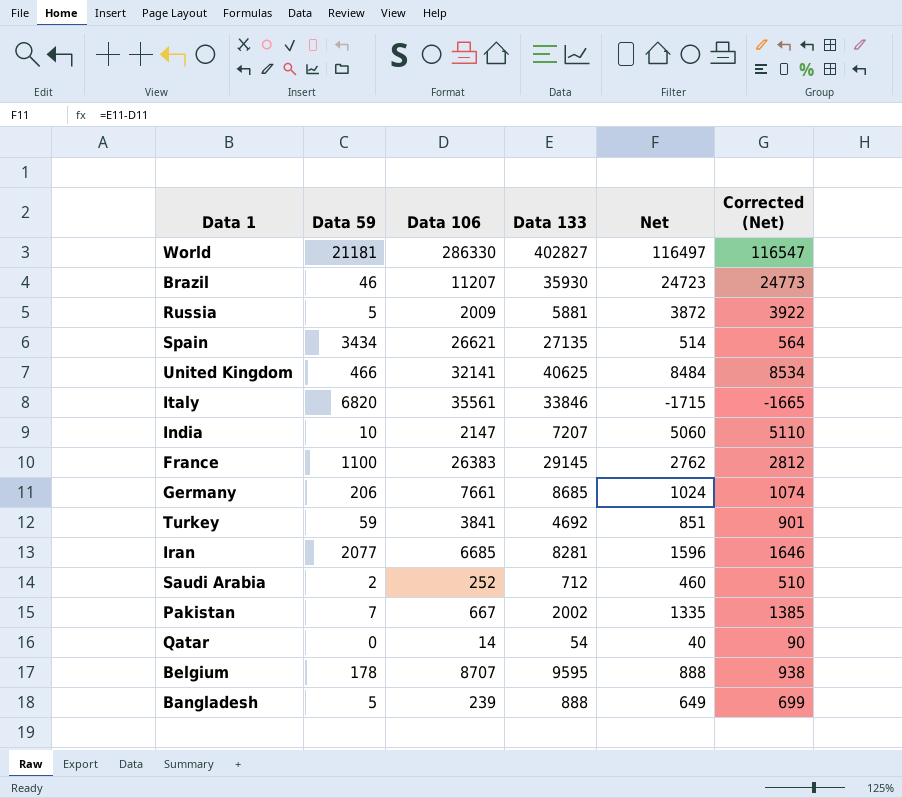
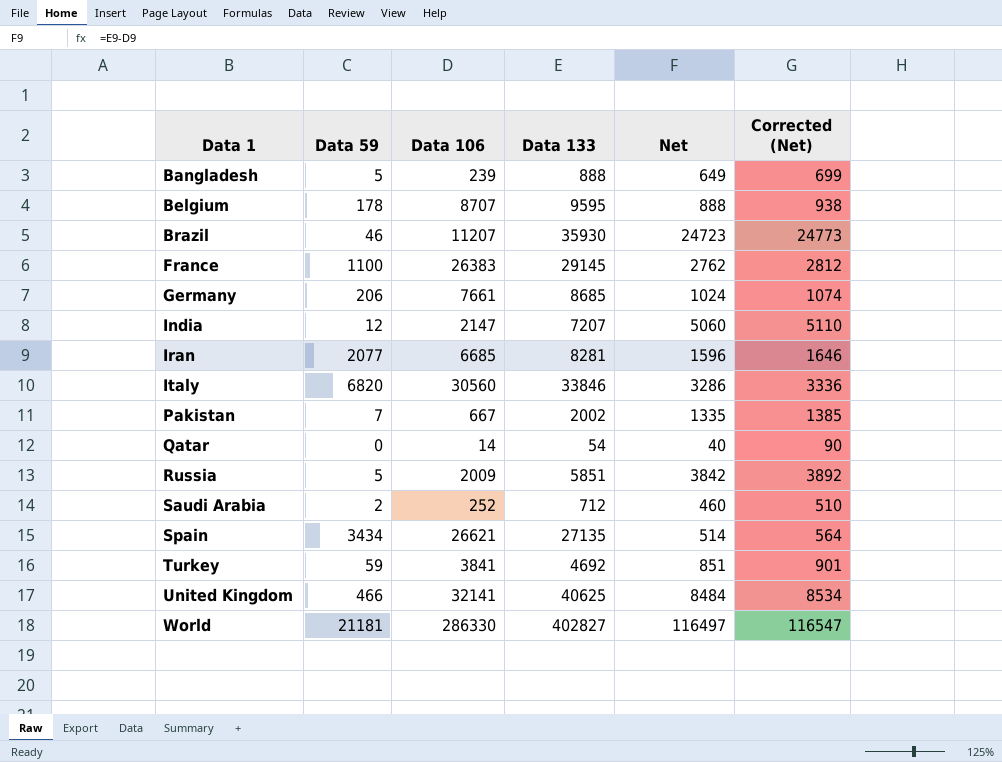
row order: none -> Data 1 ascending
India | Data 59: 10 -> 12
Italy | Data 106: 35561 -> 30560
Italy | Net: -1715 -> 3286
Italy | Corrected (Net): -1665 -> 3336
Russia | Data 133: 5881 -> 5851
Russia | Net: 3872 -> 3842
Russia | Corrected (Net): 3922 -> 3892

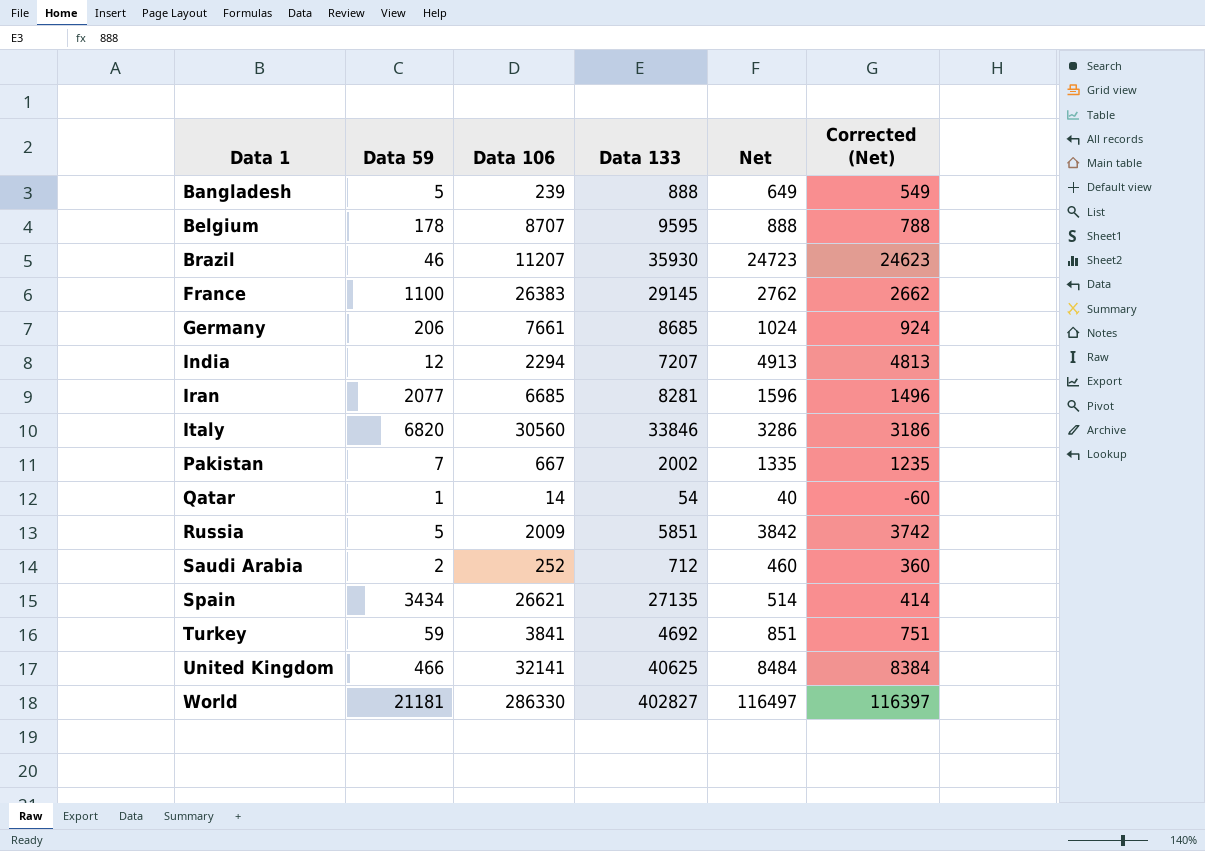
column Corrected (Net) | formula: [Net] + 50 -> [Net] - 100
India | Data 106: 2147 -> 2294
India | Net: 5060 -> 4913
Qatar | Data 59: 0 -> 1

